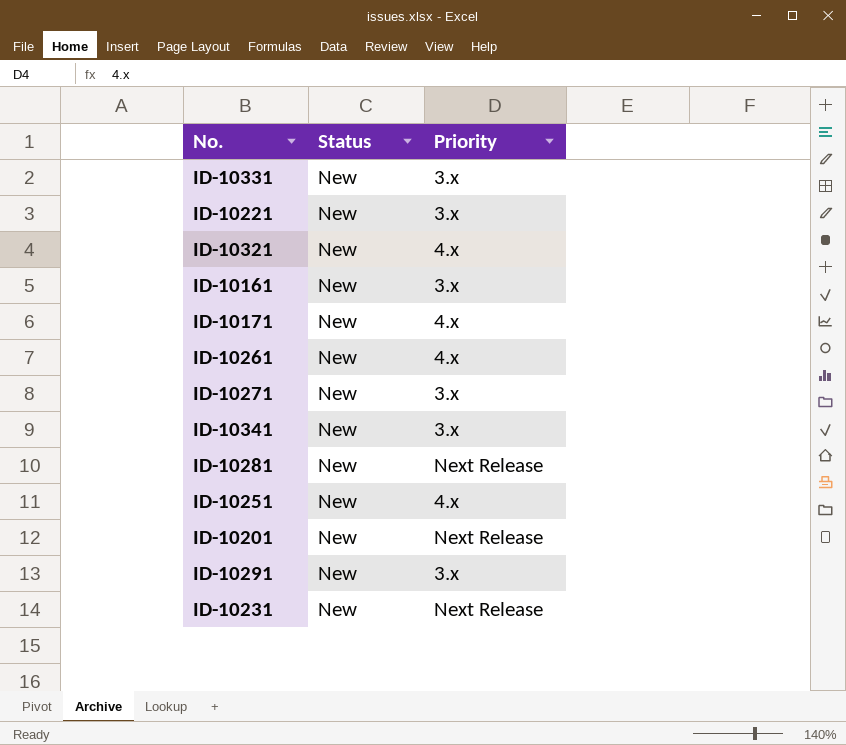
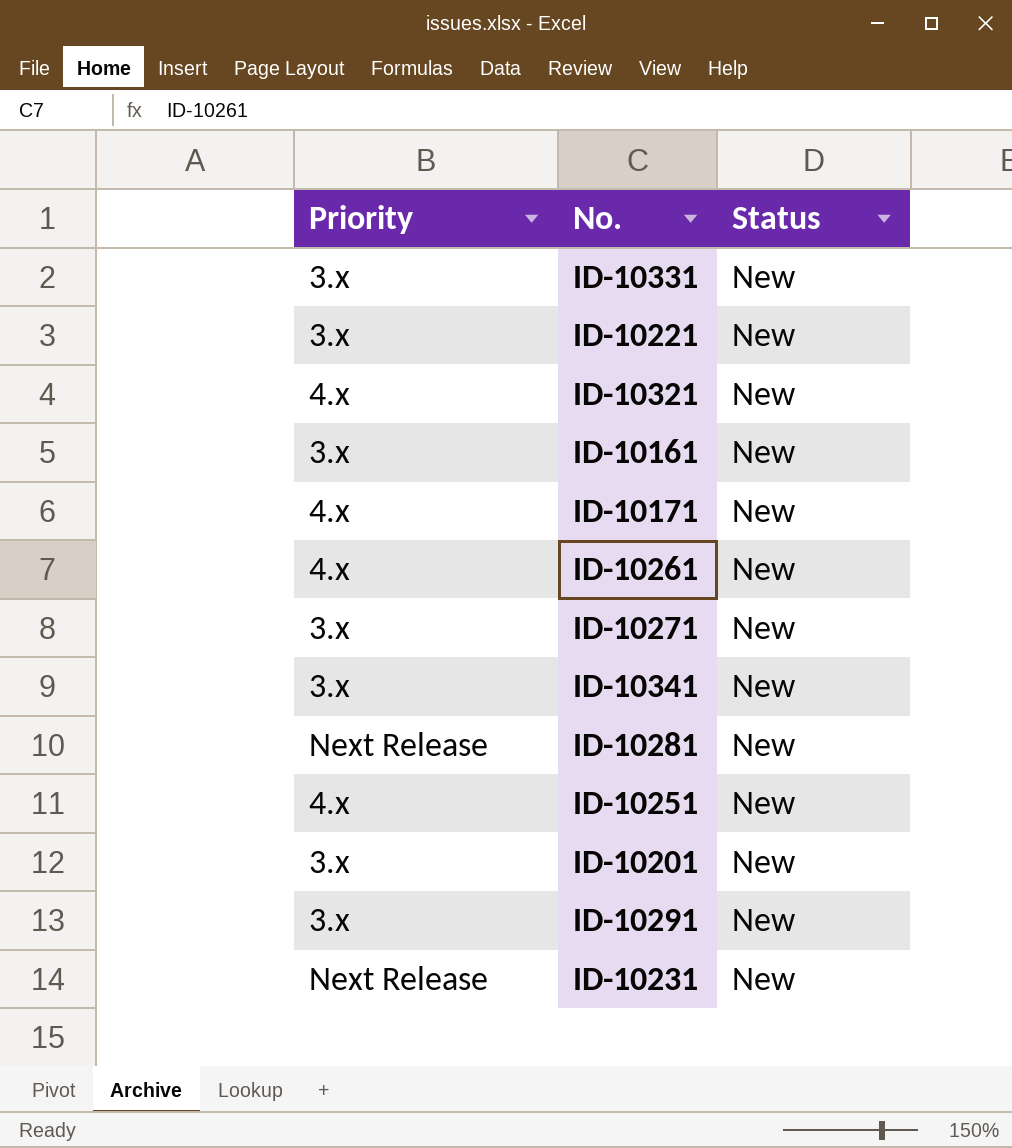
column Priority | position: 3 -> 1
ID-10201 | Priority: Next Release -> 3.x

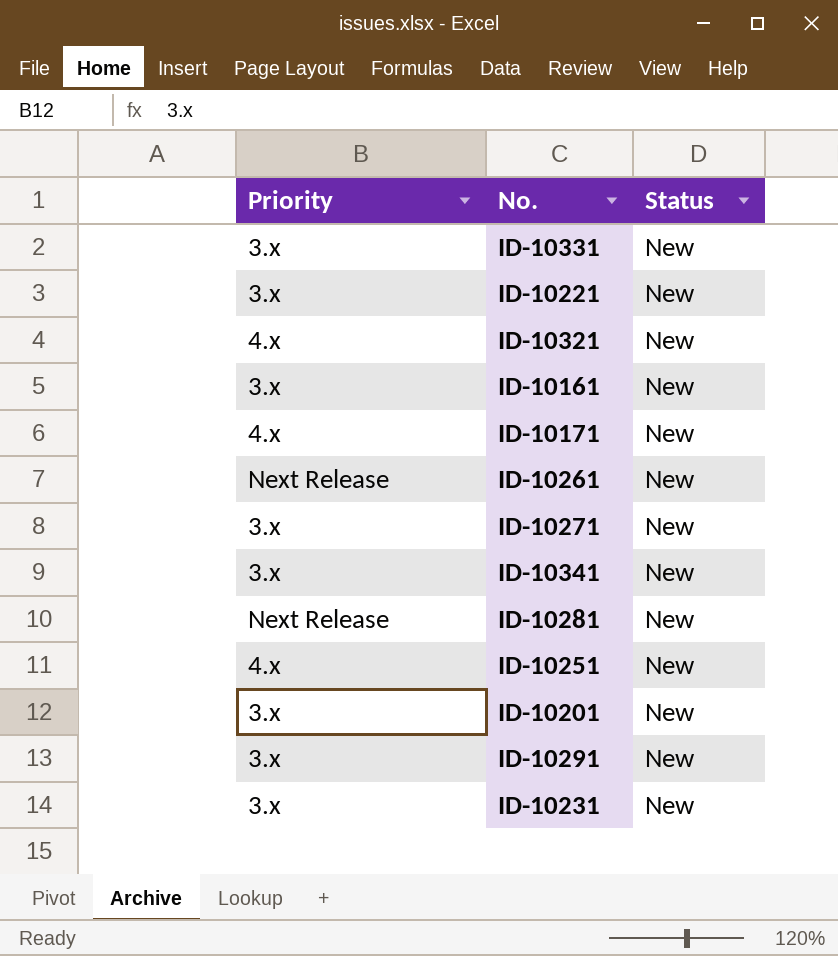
ID-10261 | Priority: 4.x -> Next Release
ID-10231 | Priority: Next Release -> 3.x

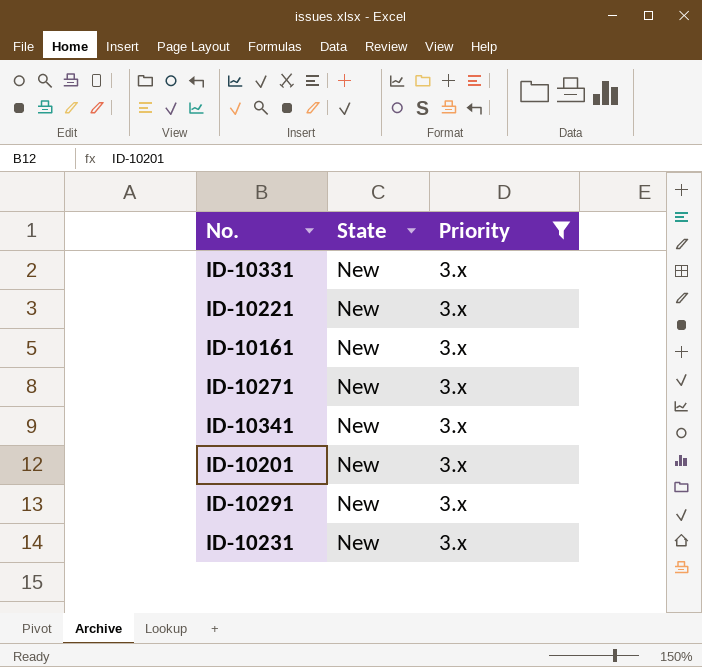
filter: none -> Priority = 3.x
column name: Status -> State
column Priority | position: 1 -> 3

